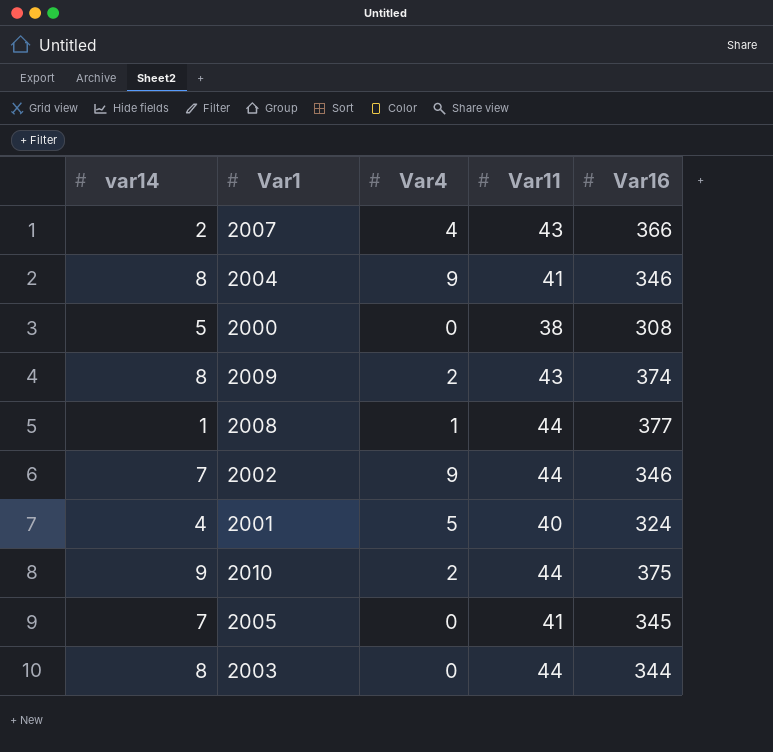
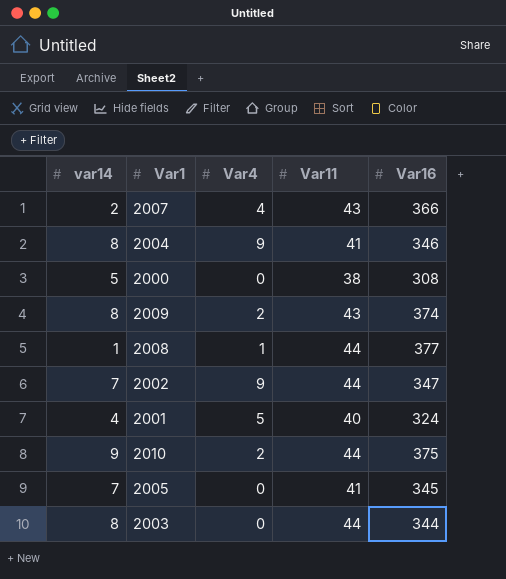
2002 | Var16: 346 -> 347

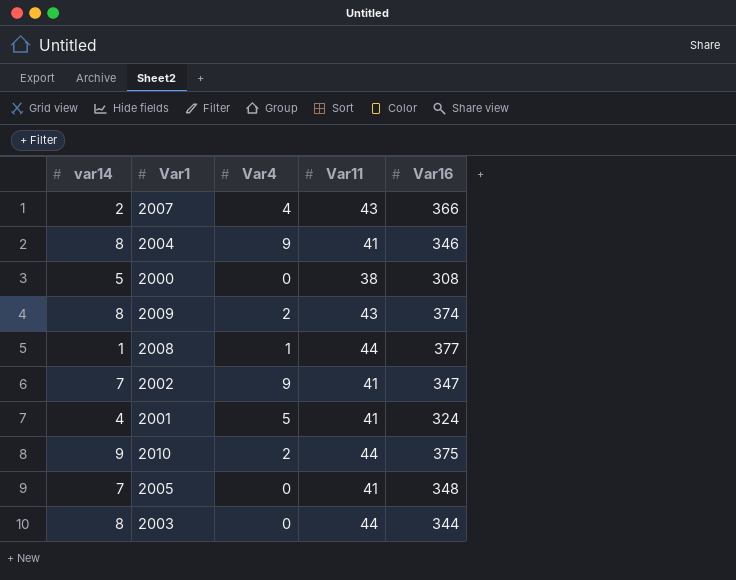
2002 | Var11: 44 -> 41
2001 | Var11: 40 -> 41
2005 | Var16: 345 -> 348

